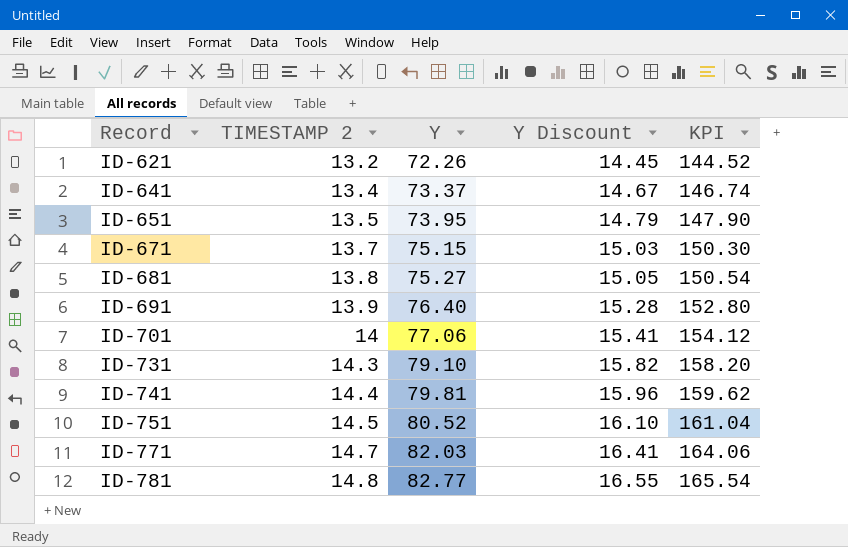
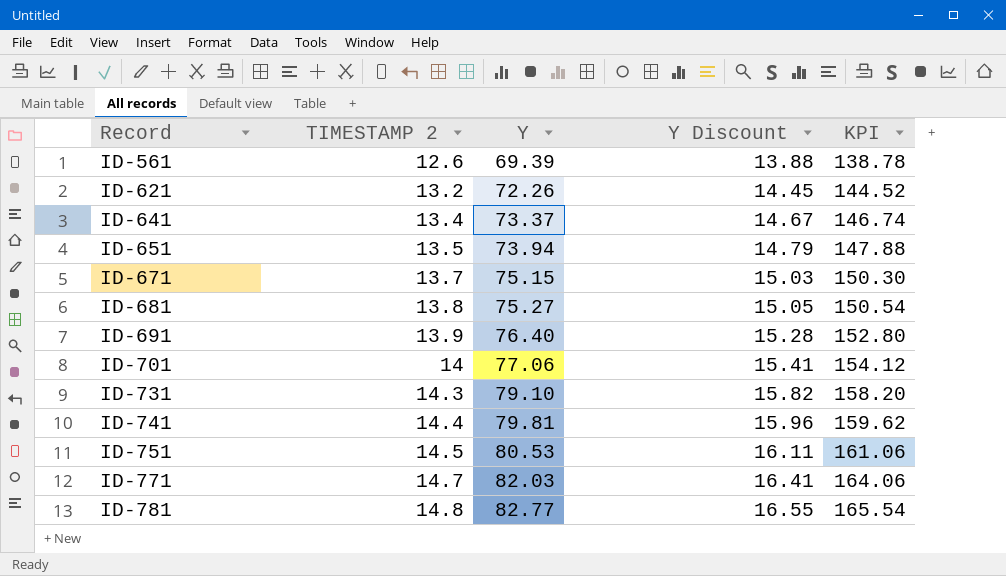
row ID-561: none -> 12.6 | 69.39 | 13.88 | 138.78
ID-651 | Y: 73.95 -> 73.94
ID-651 | KPI: 147.90 -> 147.88
ID-751 | Y: 80.52 -> 80.53
ID-751 | Y Discount: 16.10 -> 16.11
ID-751 | KPI: 161.04 -> 161.06

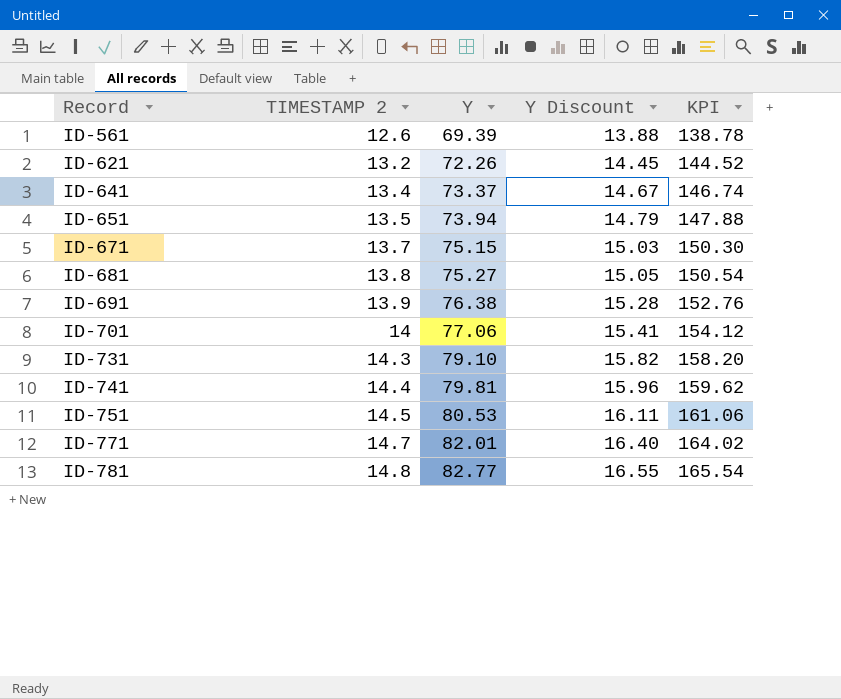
ID-691 | Y: 76.40 -> 76.38
ID-691 | KPI: 152.80 -> 152.76
ID-771 | Y: 82.03 -> 82.01
ID-771 | Y Discount: 16.41 -> 16.40
ID-771 | KPI: 164.06 -> 164.02

